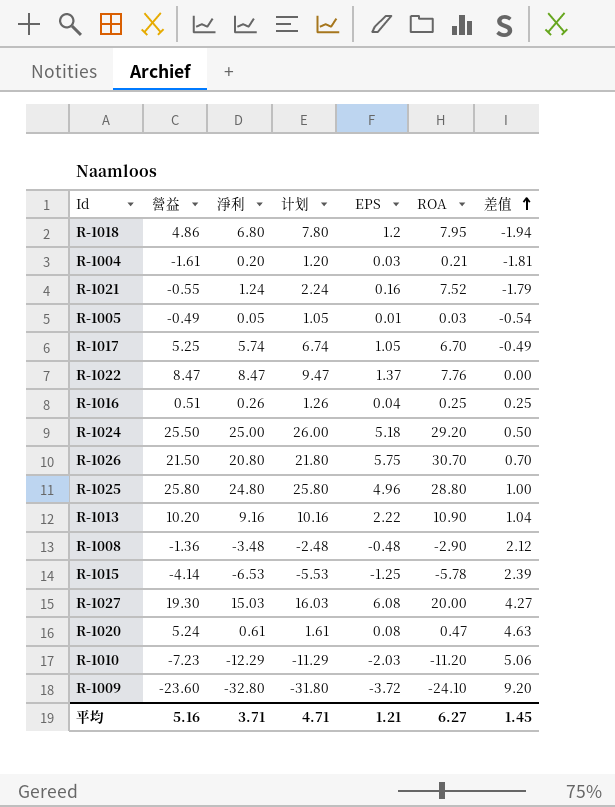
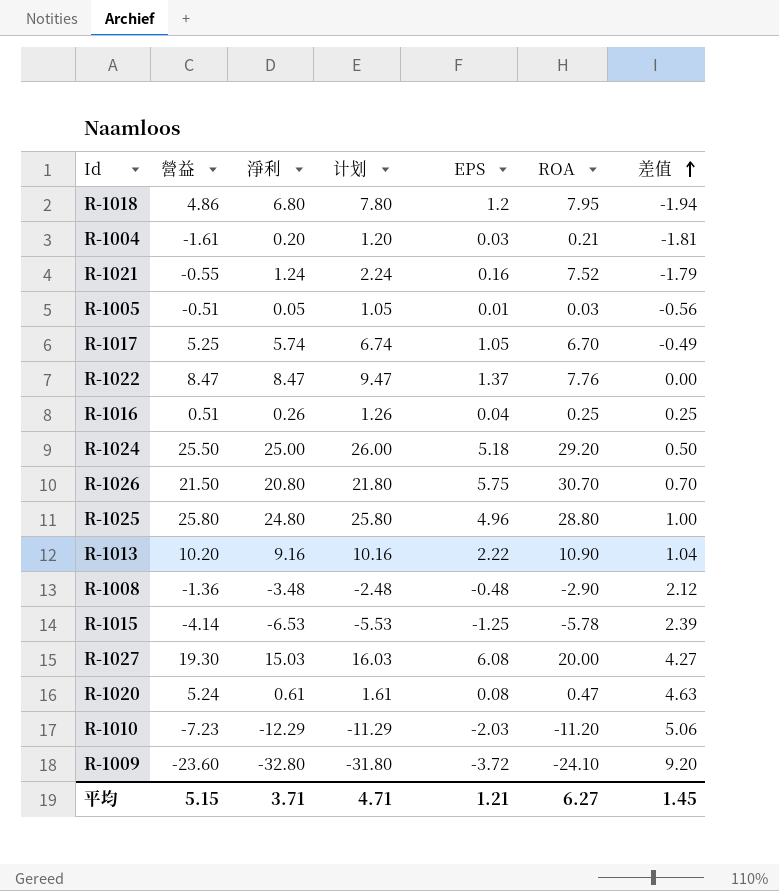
R-1005 | 營益: -0.49 -> -0.51
R-1005 | 差值: -0.54 -> -0.56
平均 | 營益: 5.16 -> 5.15

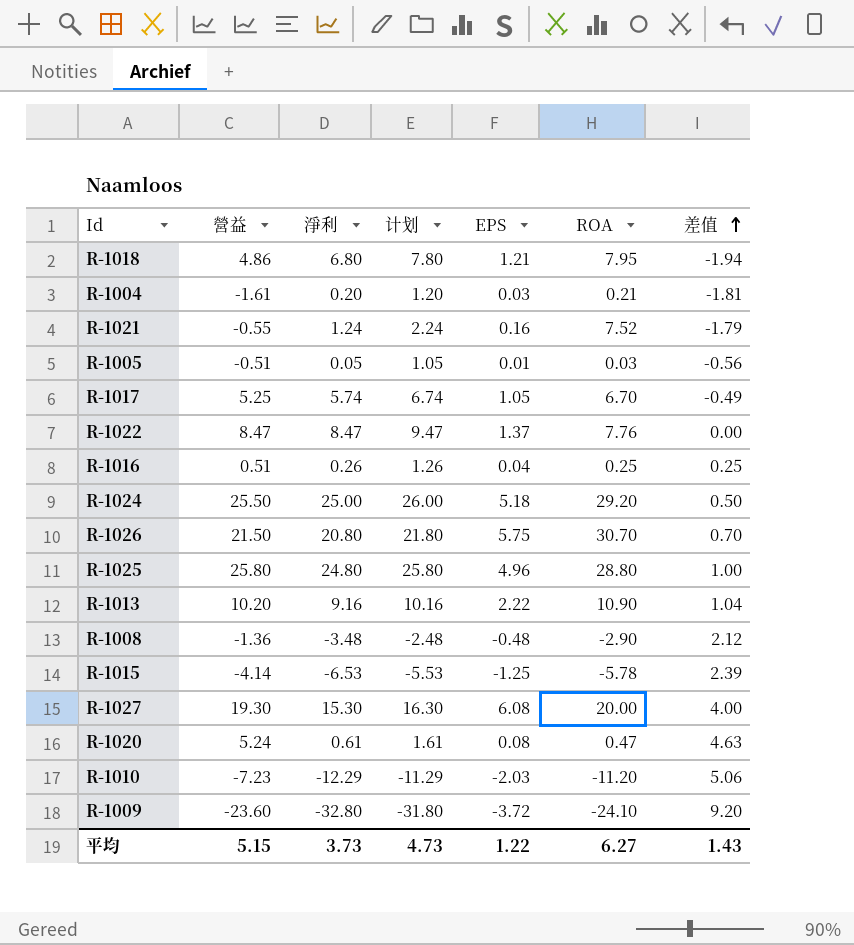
R-1018 | EPS: 1.2 -> 1.21
R-1027 | 淨利: 15.03 -> 15.30
R-1027 | 计划: 16.03 -> 16.30
R-1027 | 差值: 4.27 -> 4.00
平均 | 淨利: 3.71 -> 3.73
平均 | 计划: 4.71 -> 4.73
平均 | EPS: 1.21 -> 1.22
平均 | 差值: 1.45 -> 1.43

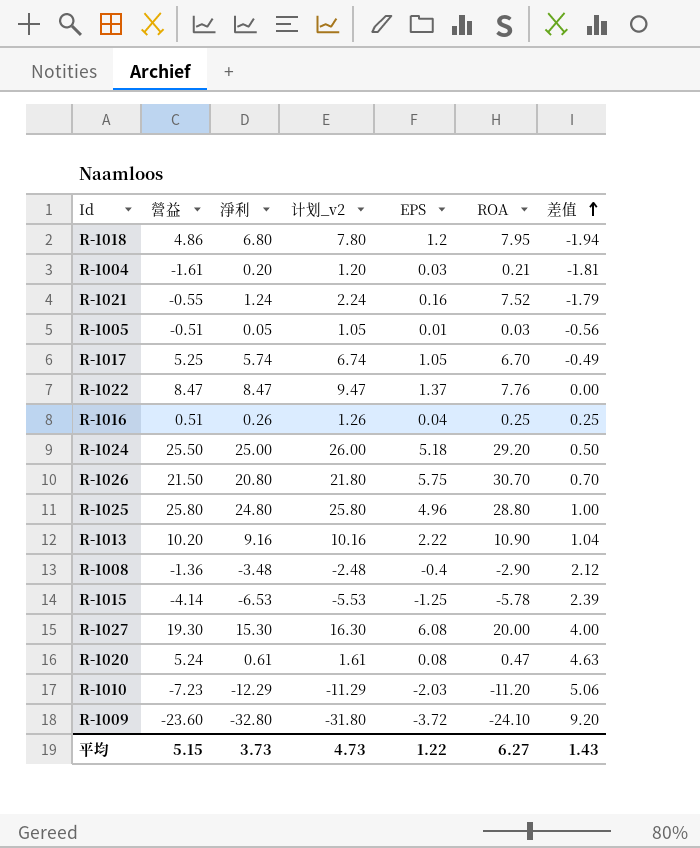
column name: 计划 -> 计划_v2
R-1018 | EPS: 1.21 -> 1.2
R-1008 | EPS: -0.48 -> -0.4

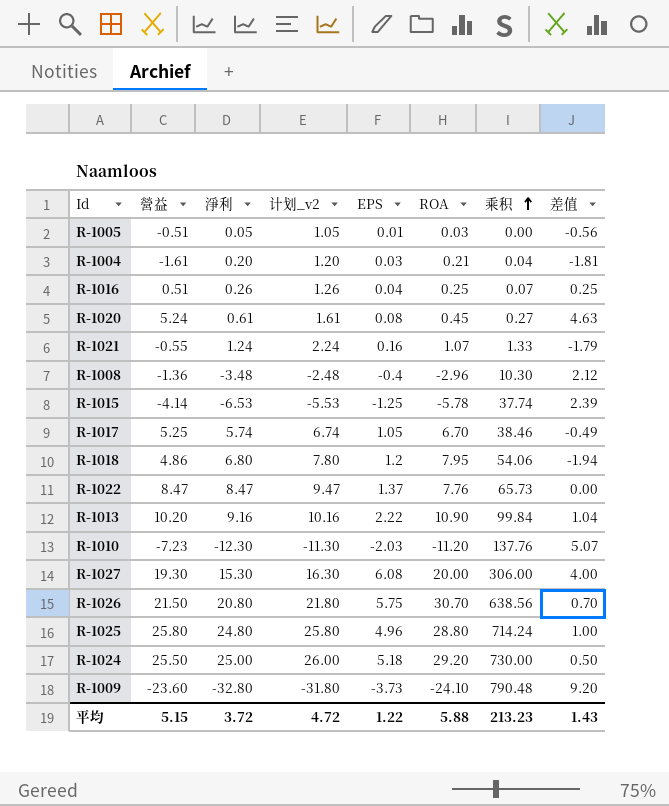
row order: 差值 ascending -> 乘积 ascending
column 乘积 | formula: none -> [淨利] * [ROA]
R-1020 | ROA: 0.47 -> 0.45
R-1021 | ROA: 7.52 -> 1.07
R-1008 | ROA: -2.90 -> -2.96
R-1010 | 淨利: -12.29 -> -12.30
R-1010 | 计划_v2: -11.29 -> -11.30
R-1010 | 差值: 5.06 -> 5.07
R-1009 | EPS: -3.72 -> -3.73
平均 | 淨利: 3.73 -> 3.72
平均 | 计划_v2: 4.73 -> 4.72
平均 | ROA: 6.27 -> 5.88

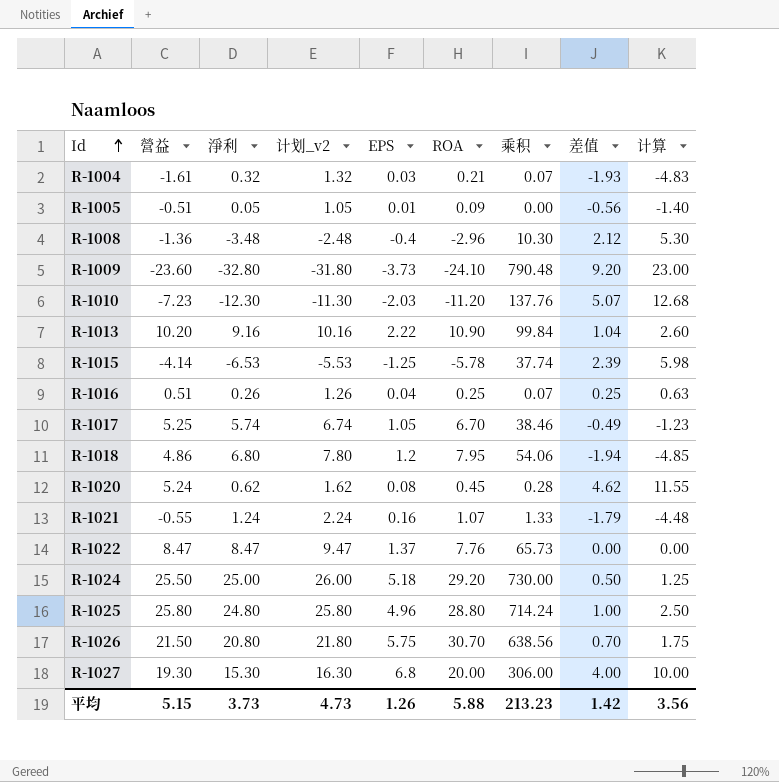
row order: 乘积 ascending -> Id ascending
column 计算 | formula: none -> [差值] * 2.5
R-1004 | 淨利: 0.20 -> 0.32
R-1004 | 计划_v2: 1.20 -> 1.32
R-1004 | 乘积: 0.04 -> 0.07
R-1004 | 差值: -1.81 -> -1.93
R-1005 | ROA: 0.03 -> 0.09
R-1020 | 淨利: 0.61 -> 0.62
R-1020 | 计划_v2: 1.61 -> 1.62
R-1020 | 乘积: 0.27 -> 0.28
R-1020 | 差值: 4.63 -> 4.62
R-1027 | EPS: 6.08 -> 6.8
平均 | 淨利: 3.72 -> 3.73
平均 | 计划_v2: 4.72 -> 4.73
平均 | EPS: 1.22 -> 1.26
平均 | 差值: 1.43 -> 1.42

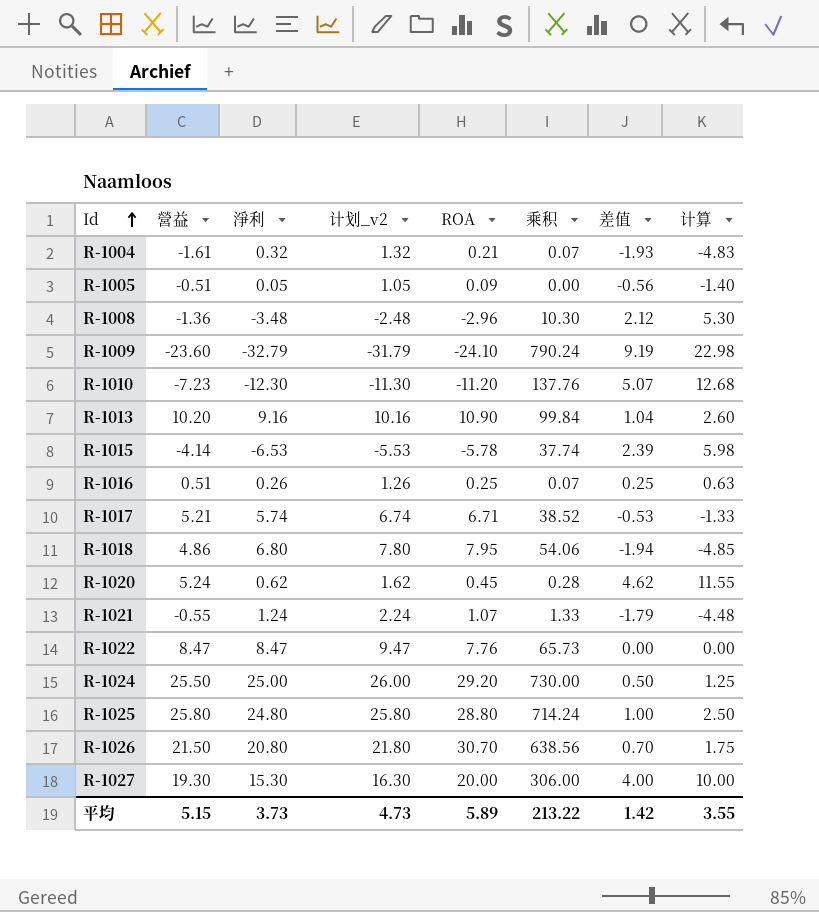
column EPS | position: 5 -> none
R-1009 | 淨利: -32.80 -> -32.79
R-1009 | 计划_v2: -31.80 -> -31.79
R-1009 | 乘积: 790.48 -> 790.24
R-1009 | 差值: 9.20 -> 9.19
R-1009 | 计算: 23.00 -> 22.98
R-1017 | 營益: 5.25 -> 5.21
R-1017 | ROA: 6.70 -> 6.71
R-1017 | 乘积: 38.46 -> 38.52
R-1017 | 差值: -0.49 -> -0.53
R-1017 | 计算: -1.23 -> -1.33
平均 | ROA: 5.88 -> 5.89
平均 | 乘积: 213.23 -> 213.22
平均 | 计算: 3.56 -> 3.55

